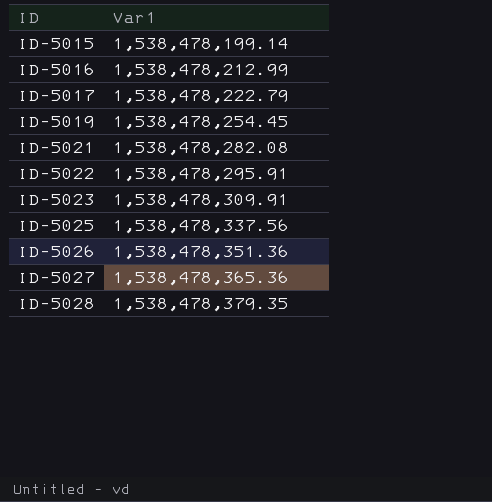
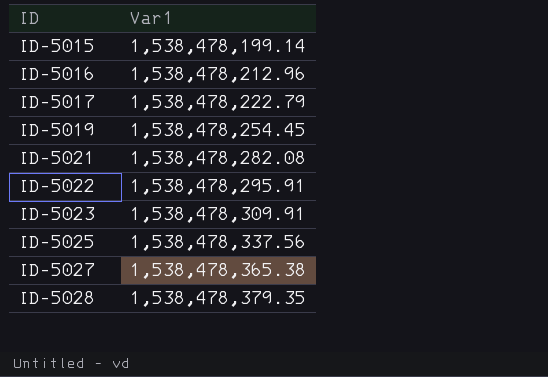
row ID-5026: 1,538,478,351.36 -> none
ID-5016 | Var1: 1,538,478,212.99 -> 1,538,478,212.96
ID-5027 | Var1: 1,538,478,365.36 -> 1,538,478,365.38

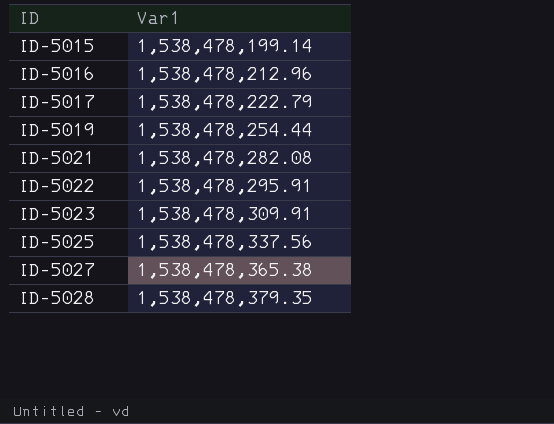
ID-5019 | Var1: 1,538,478,254.45 -> 1,538,478,254.44

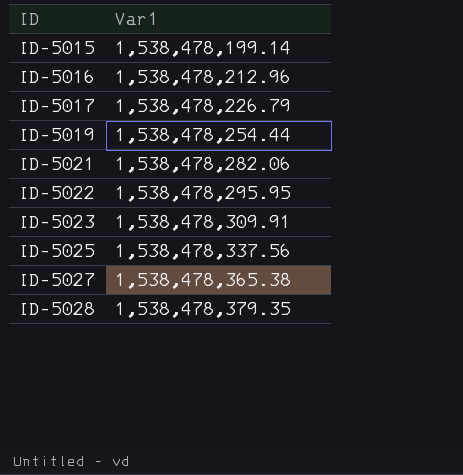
ID-5017 | Var1: 1,538,478,222.79 -> 1,538,478,226.79
ID-5021 | Var1: 1,538,478,282.08 -> 1,538,478,282.06
ID-5022 | Var1: 1,538,478,295.91 -> 1,538,478,295.95

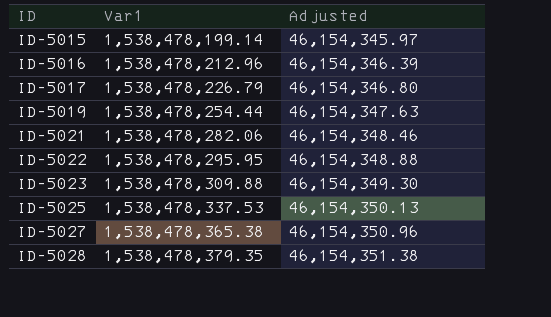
column Adjusted | formula: none -> [Var1] * 0.03
ID-5023 | Var1: 1,538,478,309.91 -> 1,538,478,309.88
ID-5025 | Var1: 1,538,478,337.56 -> 1,538,478,337.53

